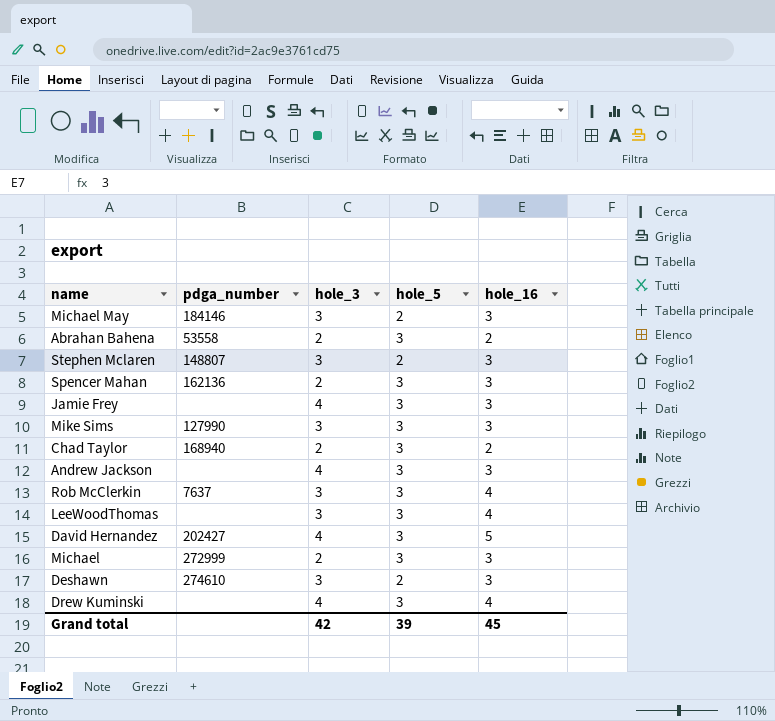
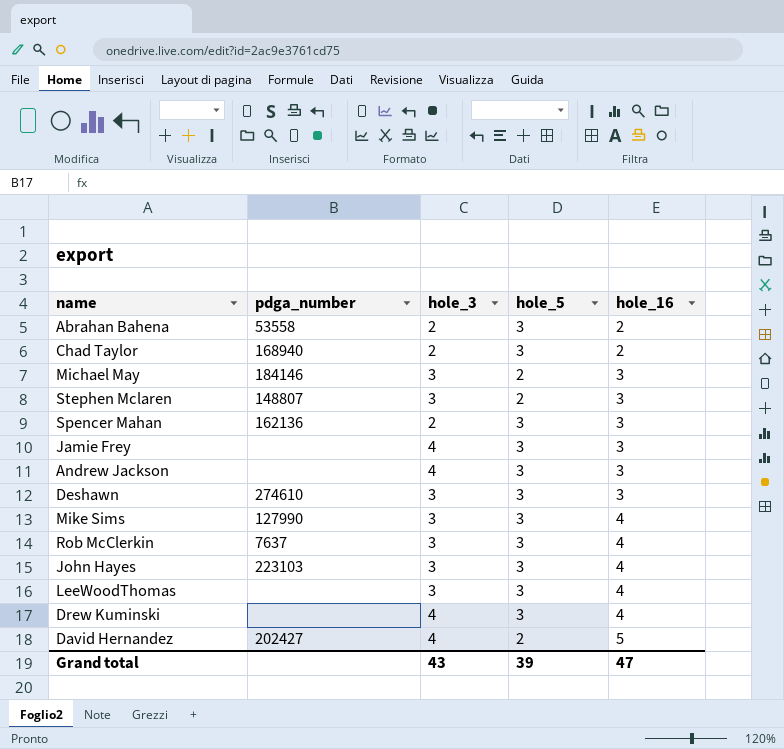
row order: none -> hole_16 ascending
row Michael: 272999 | 2 | 3 | 3 -> none
Deshawn | hole_5: 2 -> 3
Mike Sims | hole_16: 3 -> 4
row John Hayes: none -> 223103 | 3 | 3 | 4
David Hernandez | hole_5: 3 -> 2
Grand total | hole_3: 42 -> 43
Grand total | hole_16: 45 -> 47

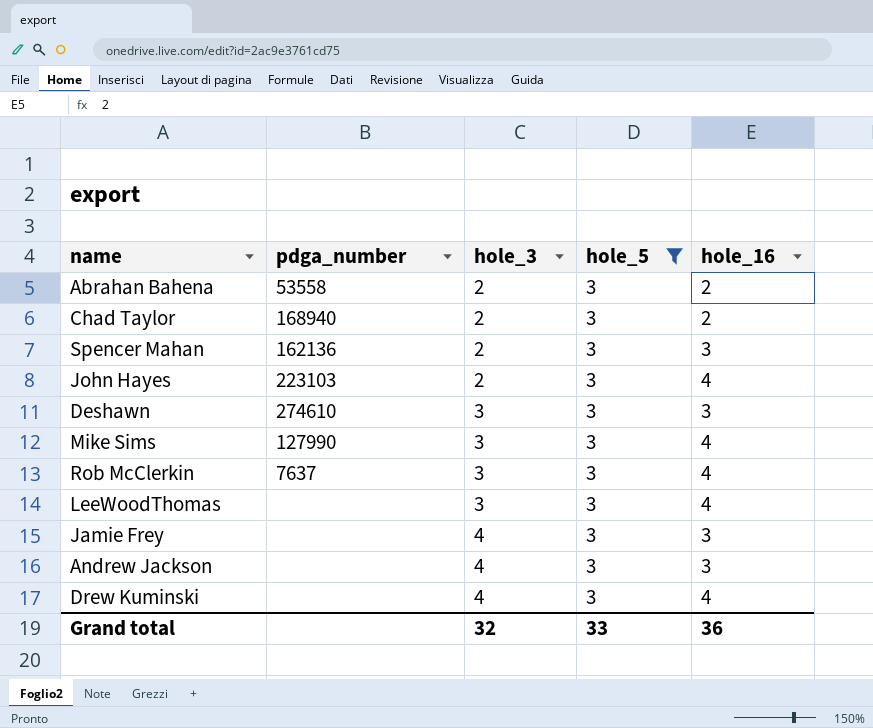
filter: none -> hole_5 = 3
row order: hole_16 ascending -> hole_3 ascending
John Hayes | hole_3: 3 -> 2
Grand total | hole_3: 43 -> 32
Grand total | hole_5: 39 -> 33
Grand total | hole_16: 47 -> 36

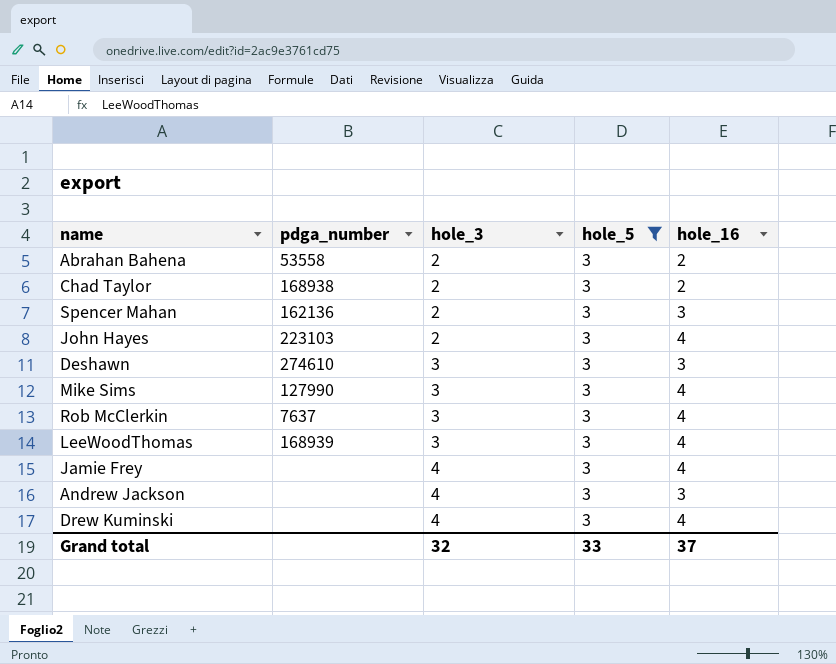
Chad Taylor | pdga_number: 168940 -> 168938
LeeWoodThomas | pdga_number: none -> 168939
Jamie Frey | hole_16: 3 -> 4
Grand total | hole_16: 36 -> 37

